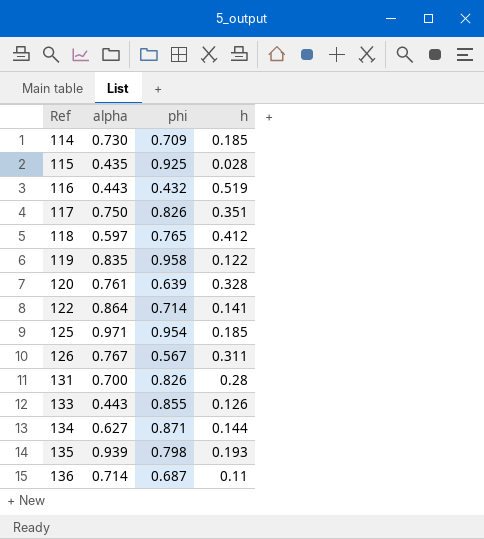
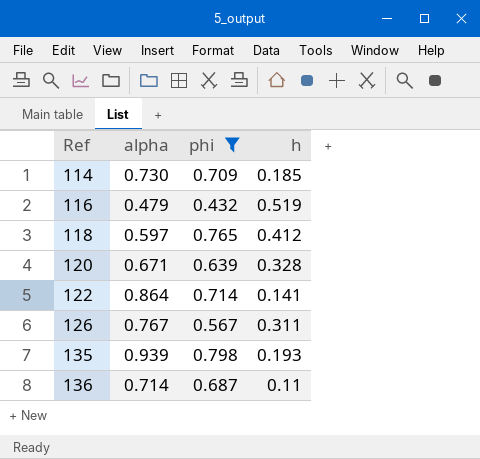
filter: none -> phi <= 0.798
116 | alpha: 0.443 -> 0.479
120 | alpha: 0.761 -> 0.671

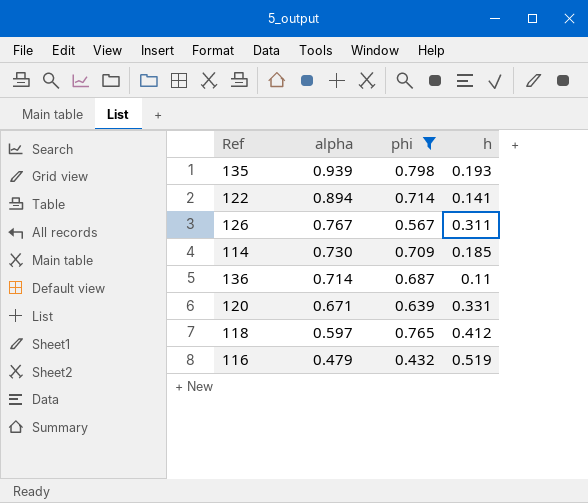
row order: Ref ascending -> alpha descending
122 | alpha: 0.864 -> 0.894
120 | h: 0.328 -> 0.331

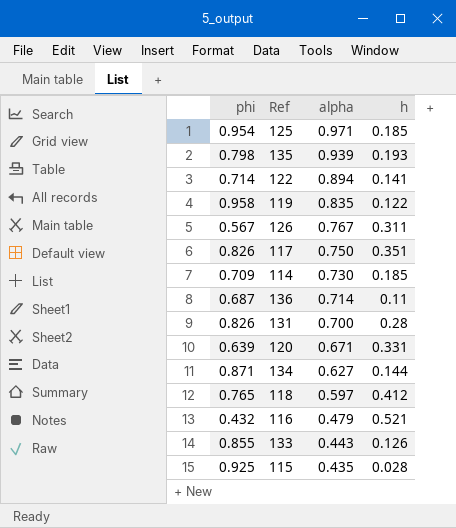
filter: phi <= 0.798 -> none
column phi | position: 3 -> 1
116 | h: 0.519 -> 0.521

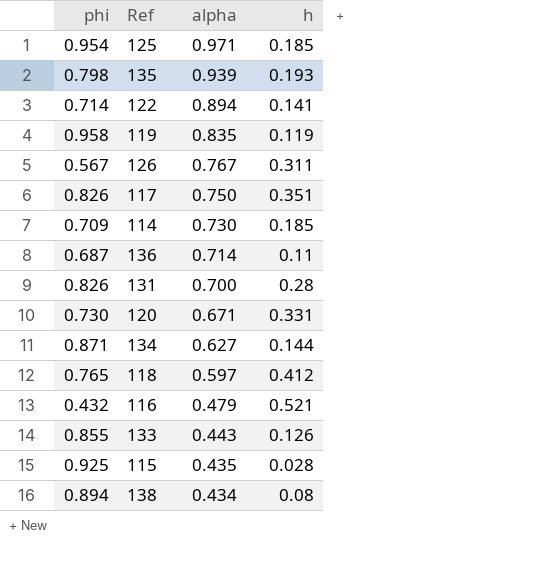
119 | h: 0.122 -> 0.119
120 | phi: 0.639 -> 0.730
row 138: none -> 0.894 | 0.434 | 0.08

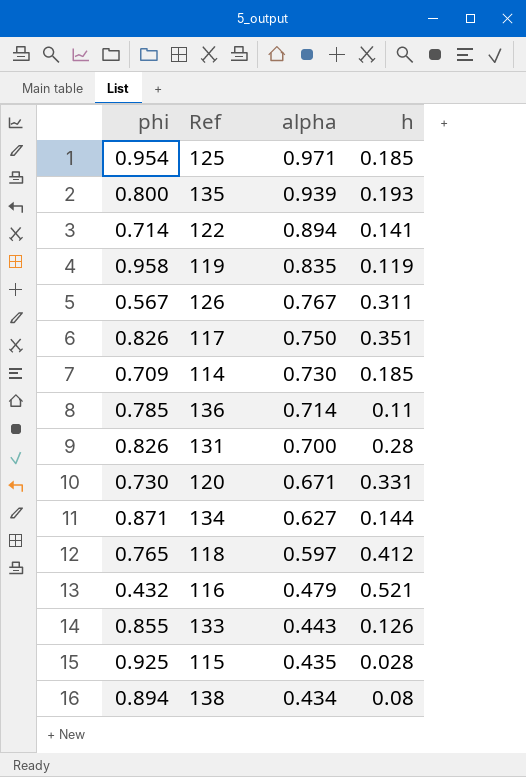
135 | phi: 0.798 -> 0.800
136 | phi: 0.687 -> 0.785

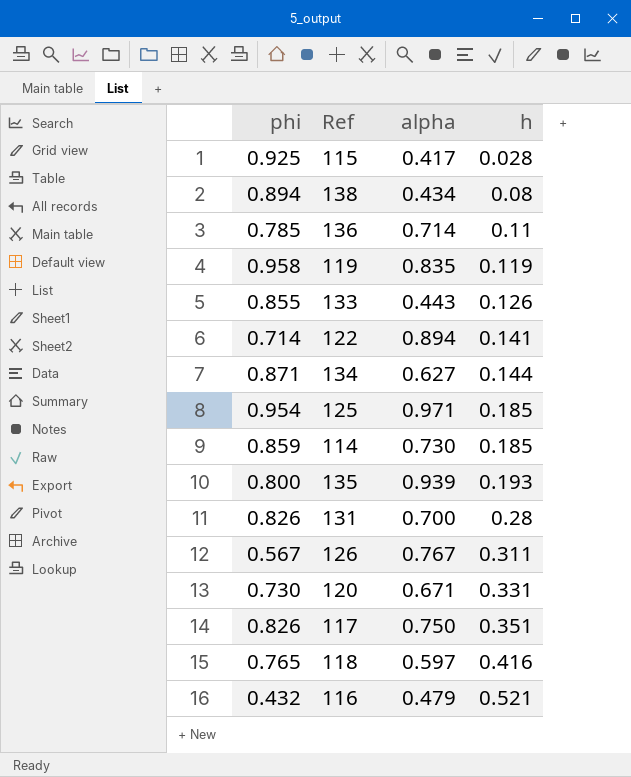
row order: alpha descending -> h ascending
115 | alpha: 0.435 -> 0.417
114 | phi: 0.709 -> 0.859
118 | h: 0.412 -> 0.416

